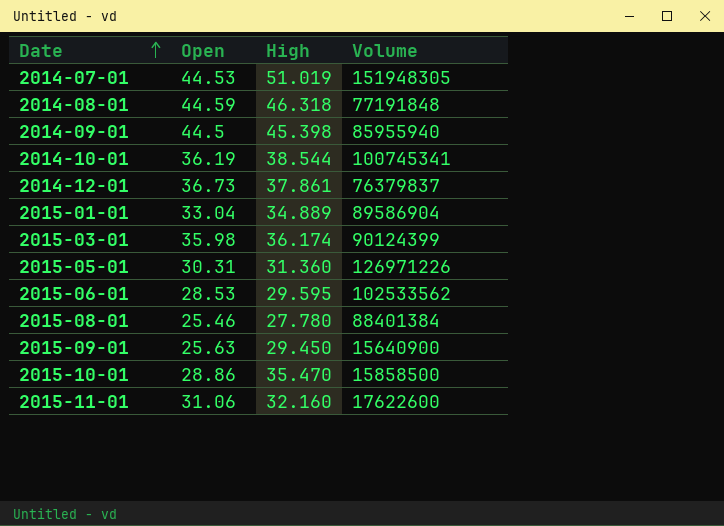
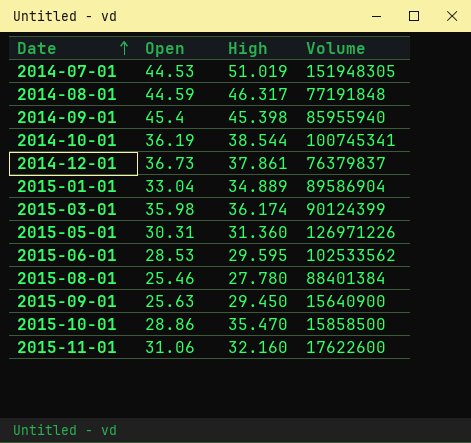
2014-08-01 | High: 46.318 -> 46.317
2014-09-01 | Open: 44.5 -> 45.4

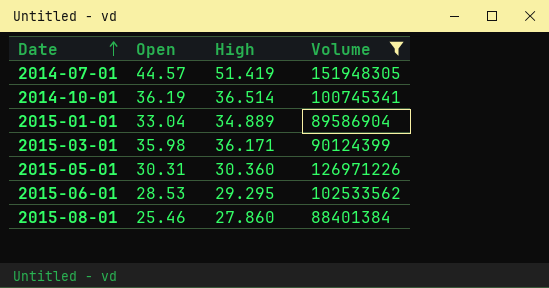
filter: none -> Volume >= 88401384
2014-07-01 | Open: 44.53 -> 44.57
2014-07-01 | High: 51.019 -> 51.419
2014-10-01 | High: 38.544 -> 36.514
2015-03-01 | High: 36.174 -> 36.171
2015-05-01 | High: 31.360 -> 30.360
2015-06-01 | High: 29.595 -> 29.295
2015-08-01 | High: 27.780 -> 27.860

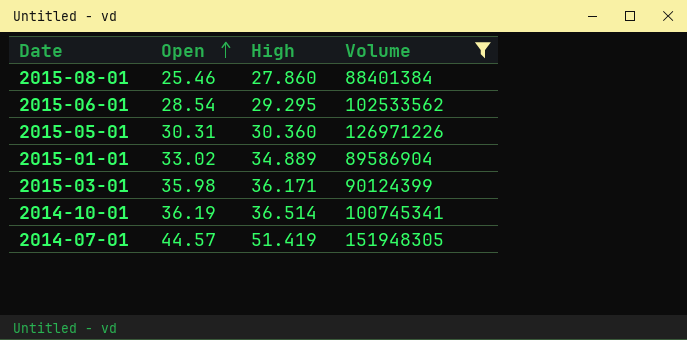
row order: Date ascending -> Open ascending
2015-06-01 | Open: 28.53 -> 28.54
2015-01-01 | Open: 33.04 -> 33.02

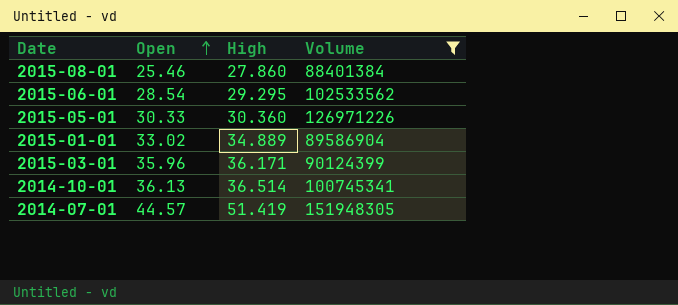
2015-05-01 | Open: 30.31 -> 30.33
2015-03-01 | Open: 35.98 -> 35.96
2014-10-01 | Open: 36.19 -> 36.13

